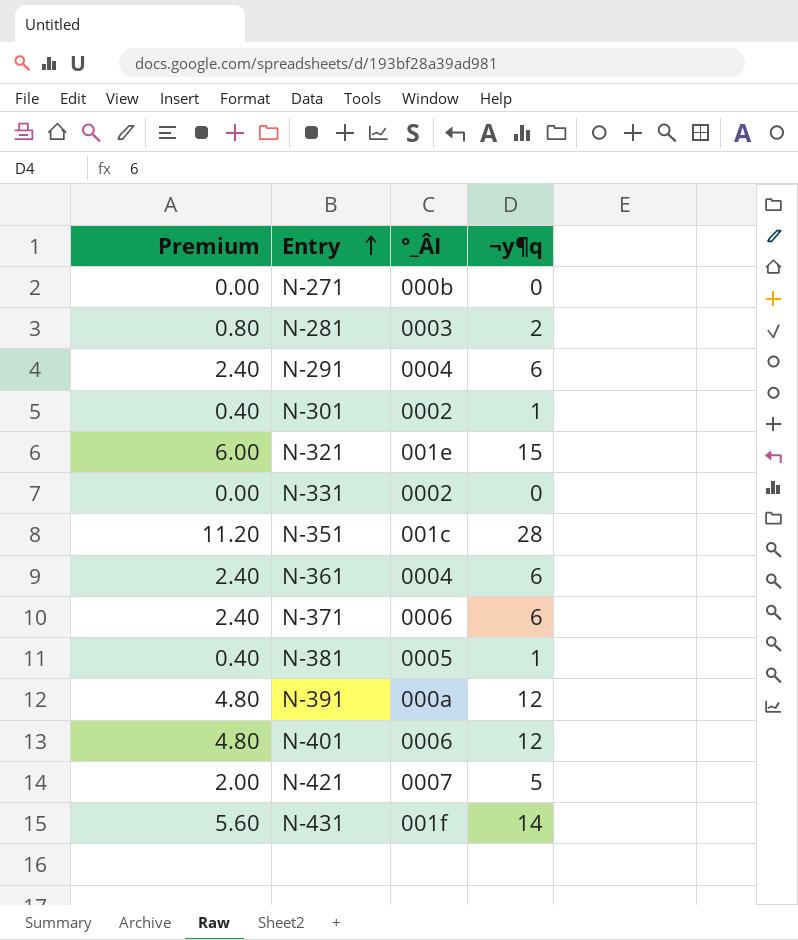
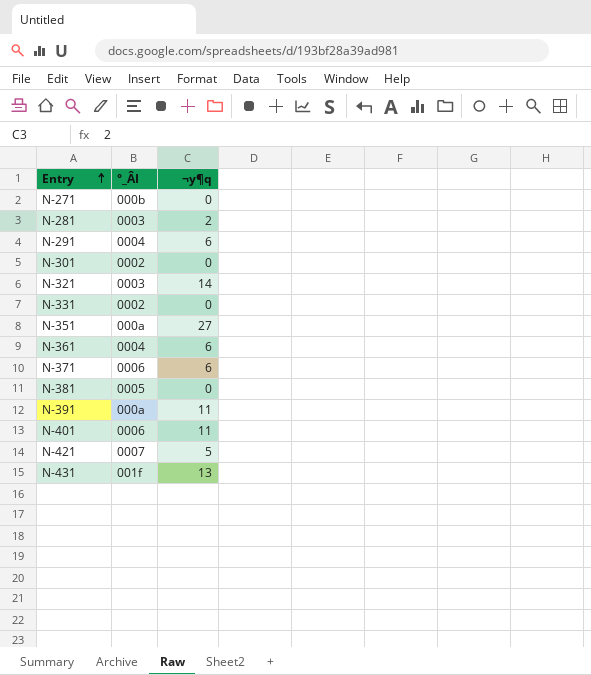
column Premium | formula: [¬y¶q] * 0.4 -> none
N-301 | ¬y¶q: 1 -> 0
N-321 | °_ÂI: 001e -> 0003
N-321 | ¬y¶q: 15 -> 14
N-351 | °_ÂI: 001c -> 000a
N-351 | ¬y¶q: 28 -> 27
N-381 | ¬y¶q: 1 -> 0
N-391 | ¬y¶q: 12 -> 11
N-401 | ¬y¶q: 12 -> 11
N-431 | ¬y¶q: 14 -> 13

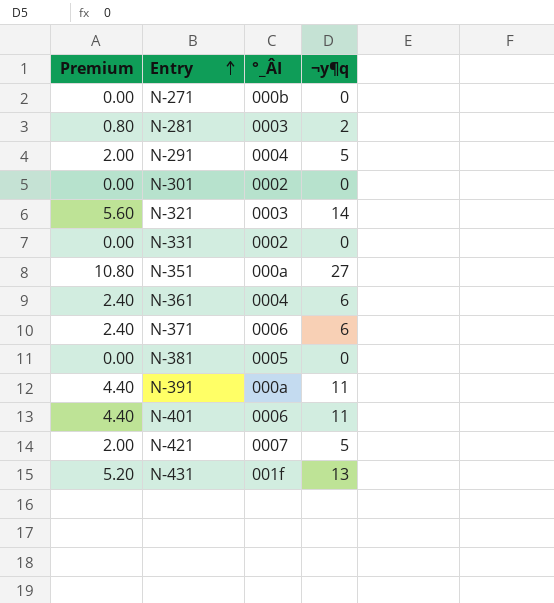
column Premium | formula: none -> [¬y¶q] * 0.4
N-291 | ¬y¶q: 6 -> 5

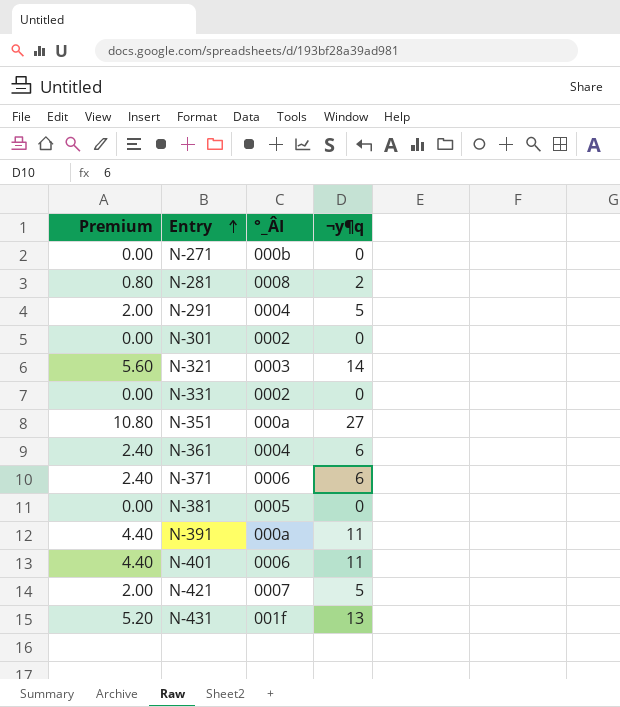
N-281 | °_ÂI: 0003 -> 0008

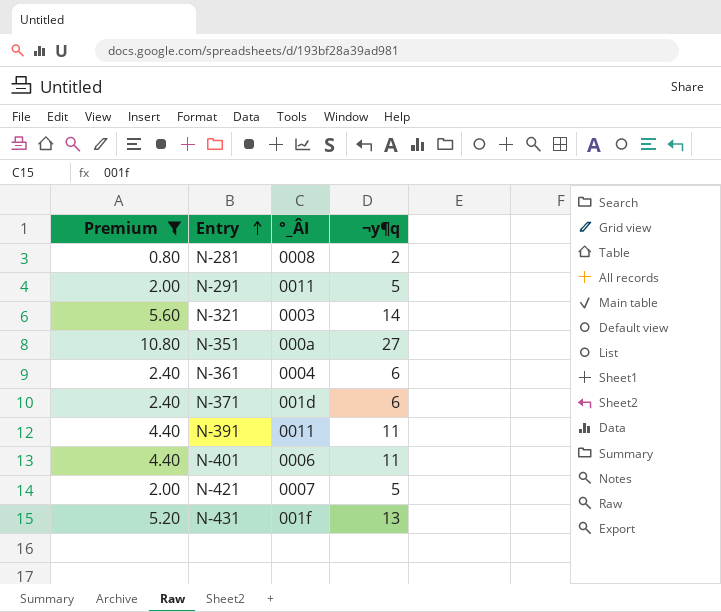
filter: none -> Premium != 0.00
N-291 | °_ÂI: 0004 -> 0011
N-371 | °_ÂI: 0006 -> 001d
N-391 | °_ÂI: 000a -> 0011

